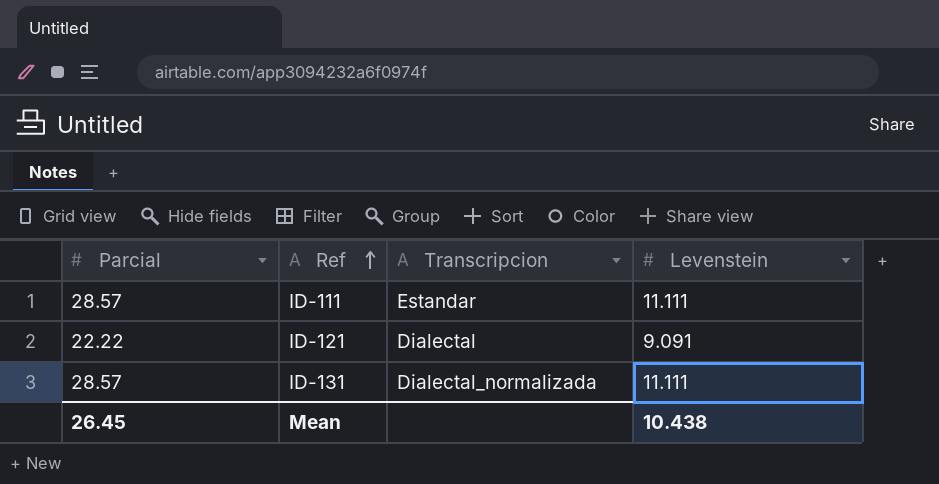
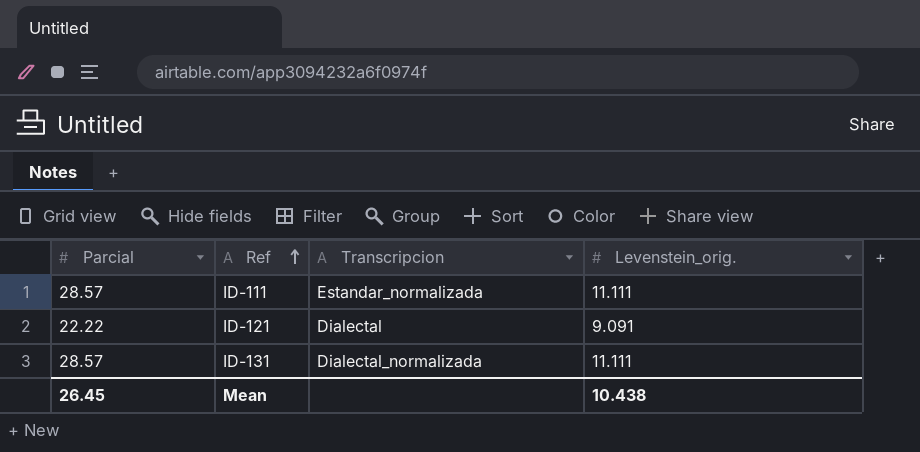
column name: Levenstein -> Levenstein_orig.
ID-111 | Transcripcion: Estandar -> Estandar_normalizada

